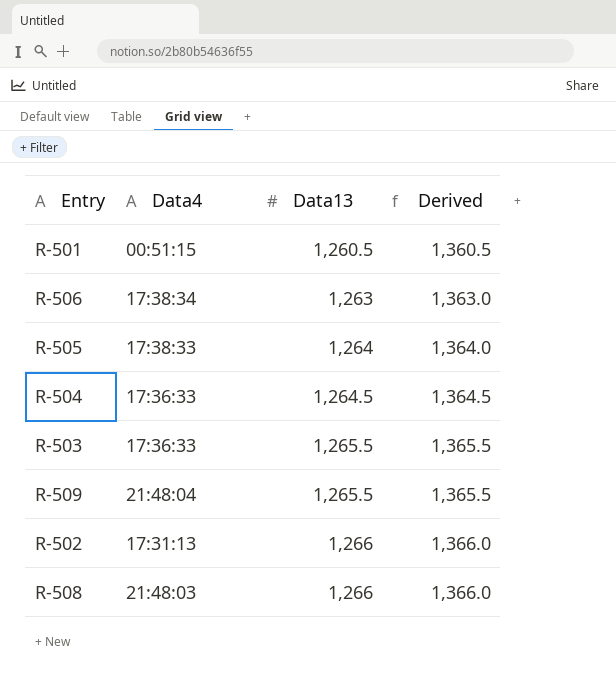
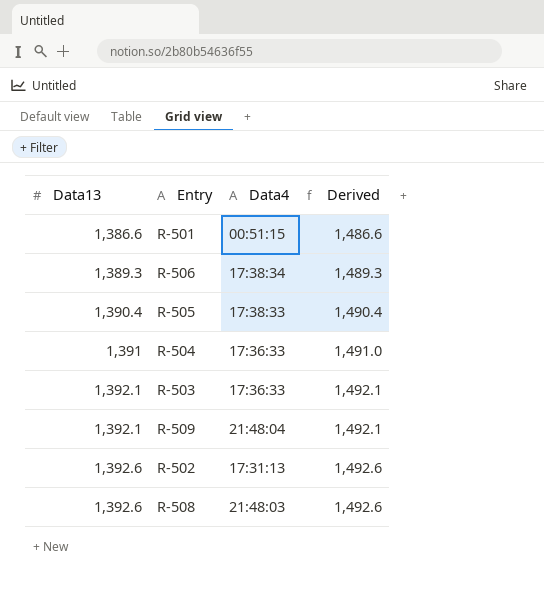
column Data13 | position: 3 -> 1
R-501 | Data13: 1,260.5 -> 1,386.6
R-501 | Derived: 1,360.5 -> 1,486.6
R-506 | Data13: 1,263 -> 1,389.3
R-506 | Derived: 1,363.0 -> 1,489.3
R-505 | Data13: 1,264 -> 1,390.4
R-505 | Derived: 1,364.0 -> 1,490.4
R-504 | Data13: 1,264.5 -> 1,391
R-504 | Derived: 1,364.5 -> 1,491.0
R-503 | Data13: 1,265.5 -> 1,392.1
R-503 | Derived: 1,365.5 -> 1,492.1
R-509 | Data13: 1,265.5 -> 1,392.1
R-509 | Derived: 1,365.5 -> 1,492.1
R-502 | Data13: 1,266 -> 1,392.6
R-502 | Derived: 1,366.0 -> 1,492.6
R-508 | Data13: 1,266 -> 1,392.6
R-508 | Derived: 1,366.0 -> 1,492.6

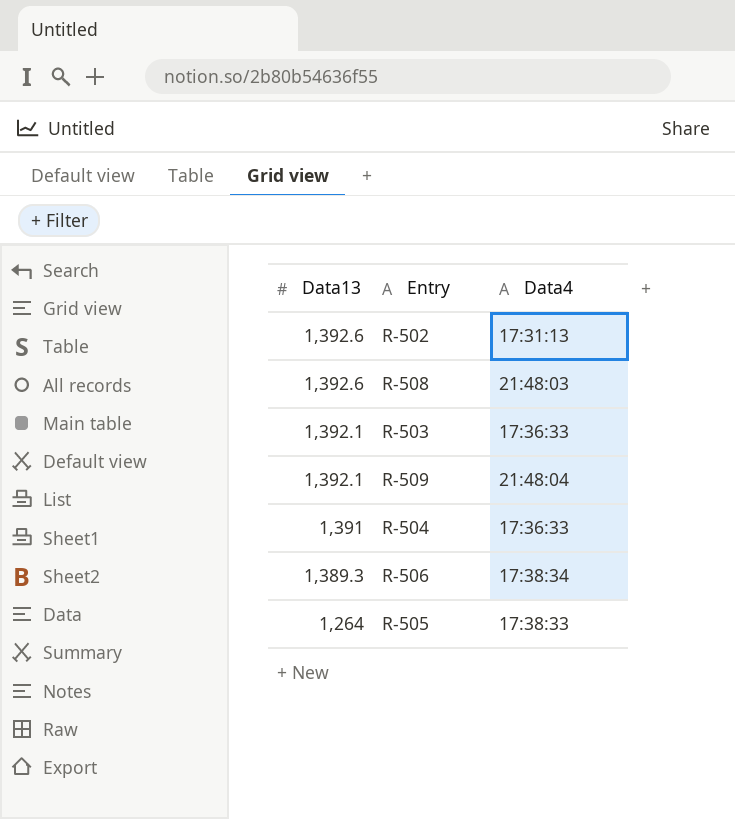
row order: Data13 ascending -> Data13 descending
column Derived | formula: [Data13] + 100 -> none
row R-501: 1,386.6 | 00:51:15 | 1,486.6 -> none
R-505 | Data13: 1,390.4 -> 1,264

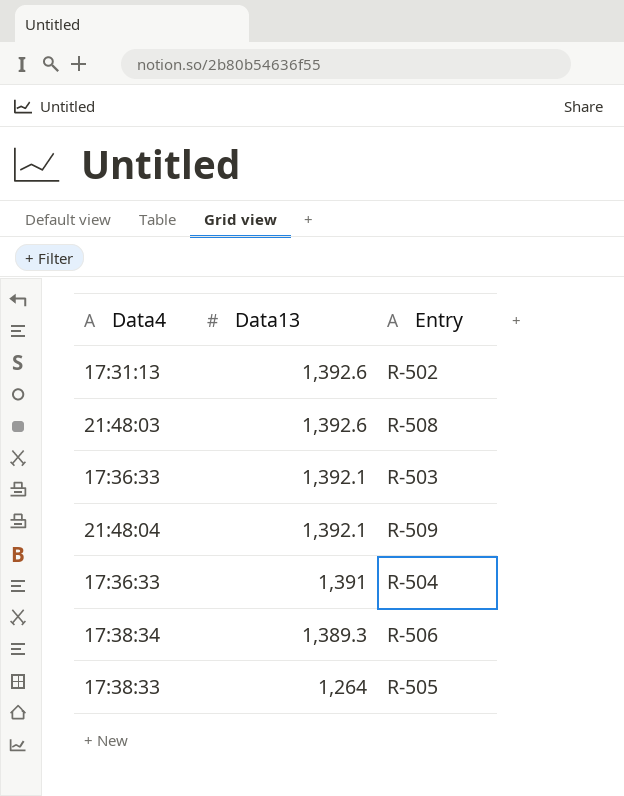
column Data4 | position: 3 -> 1

